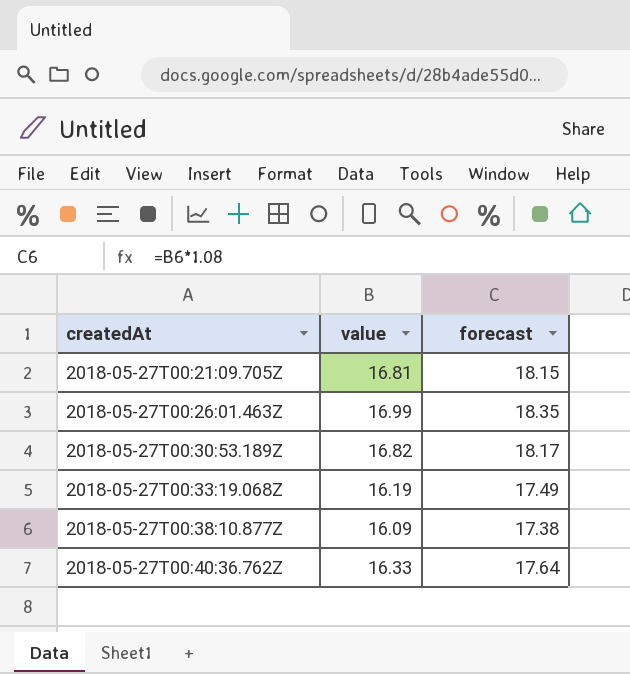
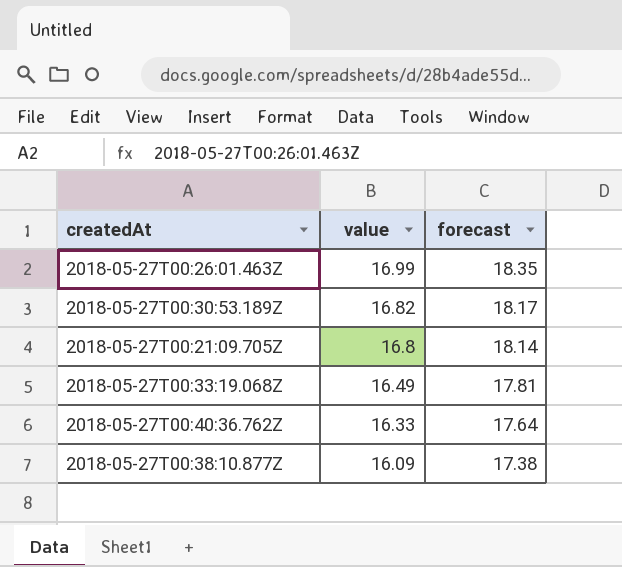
row order: createdAt ascending -> value descending
2018-05-27T00:21:09.705Z | value: 16.81 -> 16.8
2018-05-27T00:21:09.705Z | forecast: 18.15 -> 18.14
2018-05-27T00:33:19.068Z | value: 16.19 -> 16.49
2018-05-27T00:33:19.068Z | forecast: 17.49 -> 17.81

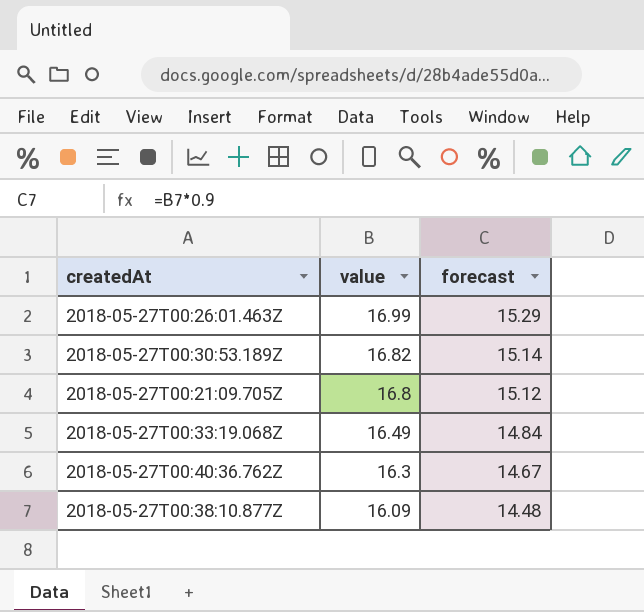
column forecast | formula: [value] * 1.08 -> [value] * 0.9
2018-05-27T00:40:36.762Z | value: 16.33 -> 16.3

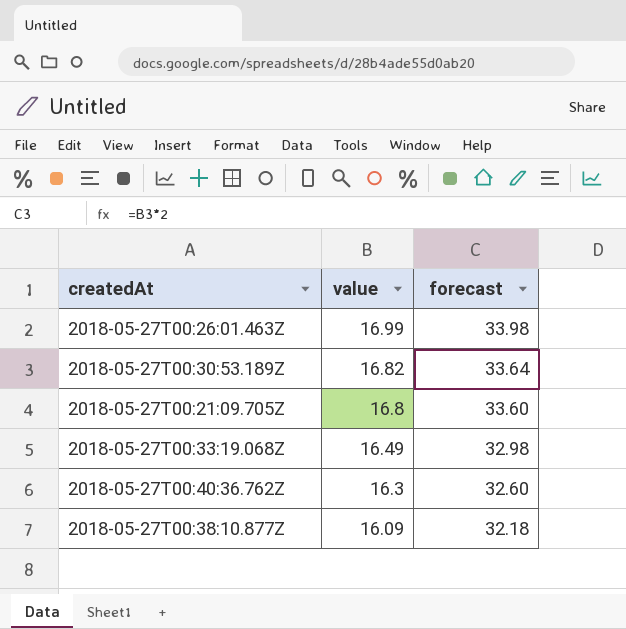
column forecast | formula: [value] * 0.9 -> [value] * 2

